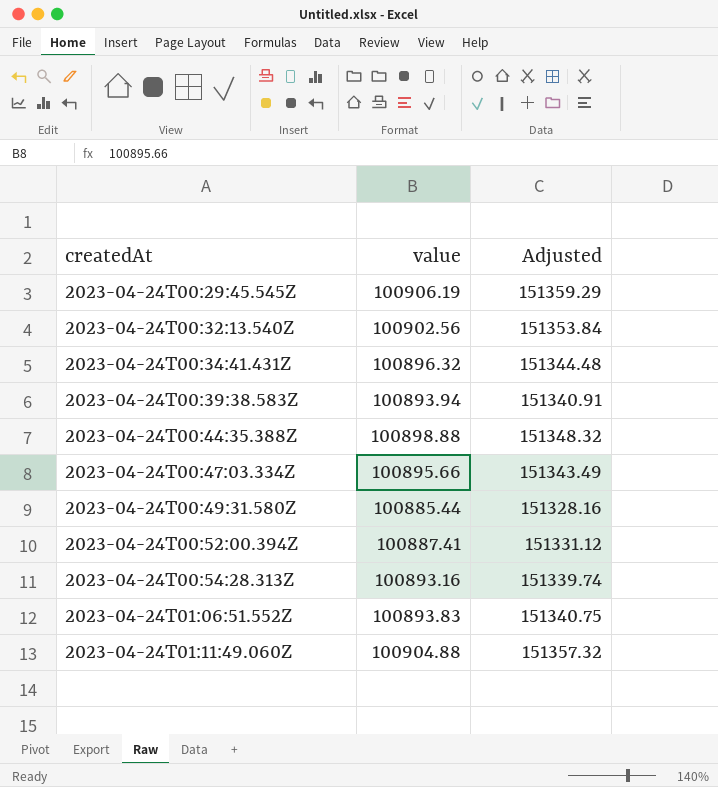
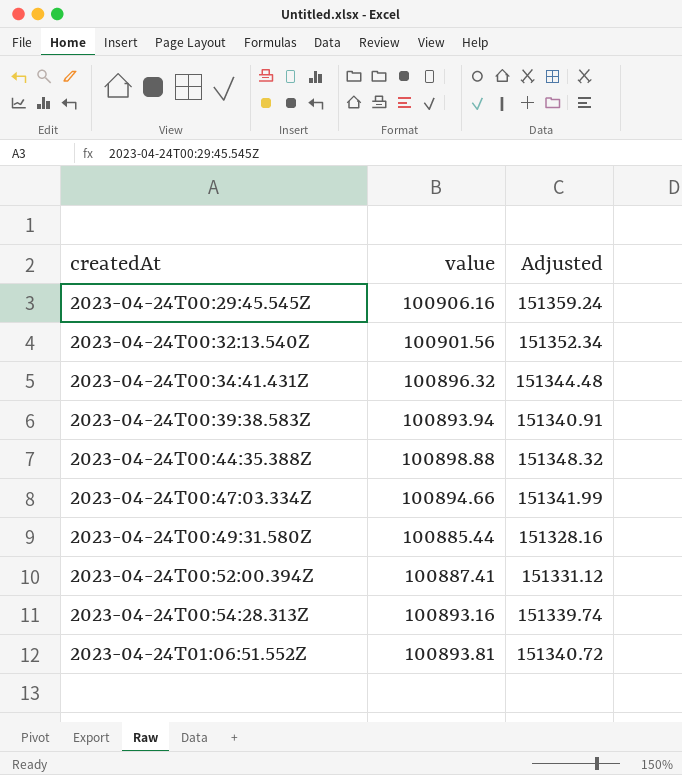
row 2023-04-24T01:11:49.060Z: 100904.88 | 151357.32 -> none
2023-04-24T00:29:45.545Z | value: 100906.19 -> 100906.16
2023-04-24T00:29:45.545Z | Adjusted: 151359.29 -> 151359.24
2023-04-24T00:32:13.540Z | value: 100902.56 -> 100901.56
2023-04-24T00:32:13.540Z | Adjusted: 151353.84 -> 151352.34
2023-04-24T00:47:03.334Z | value: 100895.66 -> 100894.66
2023-04-24T00:47:03.334Z | Adjusted: 151343.49 -> 151341.99
2023-04-24T01:06:51.552Z | value: 100893.83 -> 100893.81
2023-04-24T01:06:51.552Z | Adjusted: 151340.75 -> 151340.72

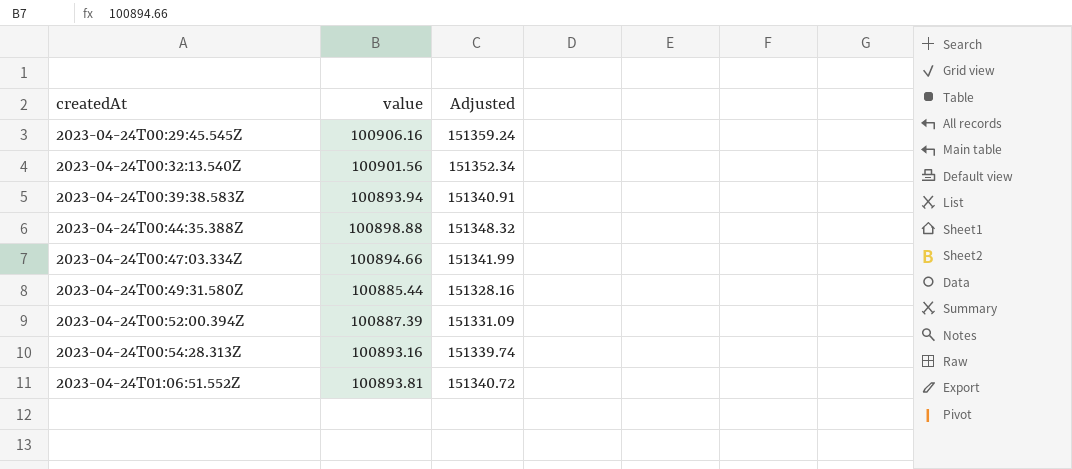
row 2023-04-24T00:34:41.431Z: 100896.32 | 151344.48 -> none
2023-04-24T00:52:00.394Z | value: 100887.41 -> 100887.39
2023-04-24T00:52:00.394Z | Adjusted: 151331.12 -> 151331.09

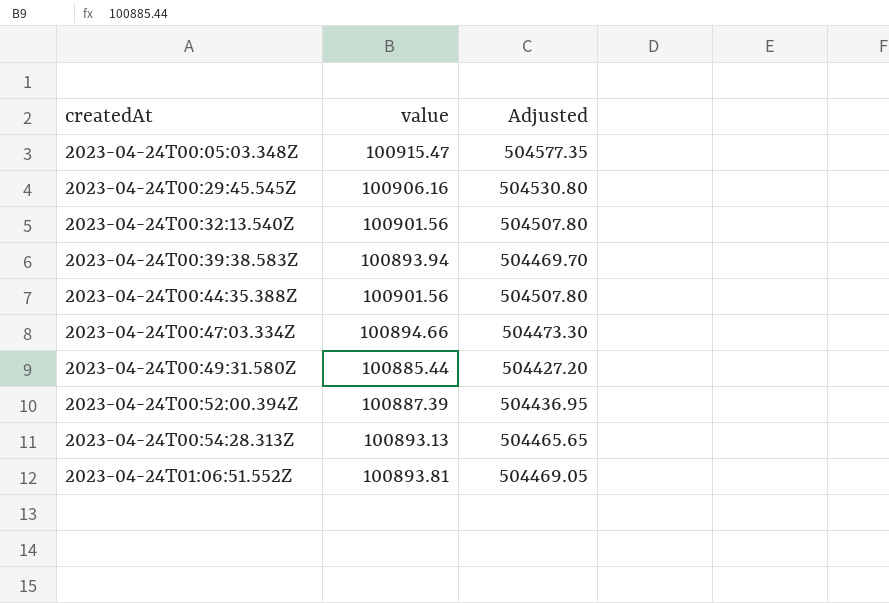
column Adjusted | formula: [value] * 1.5 -> [value] * 5
row 2023-04-24T00:05:03.348Z: none -> 100915.47 | 504577.35
2023-04-24T00:44:35.388Z | value: 100898.88 -> 100901.56
2023-04-24T00:54:28.313Z | value: 100893.16 -> 100893.13

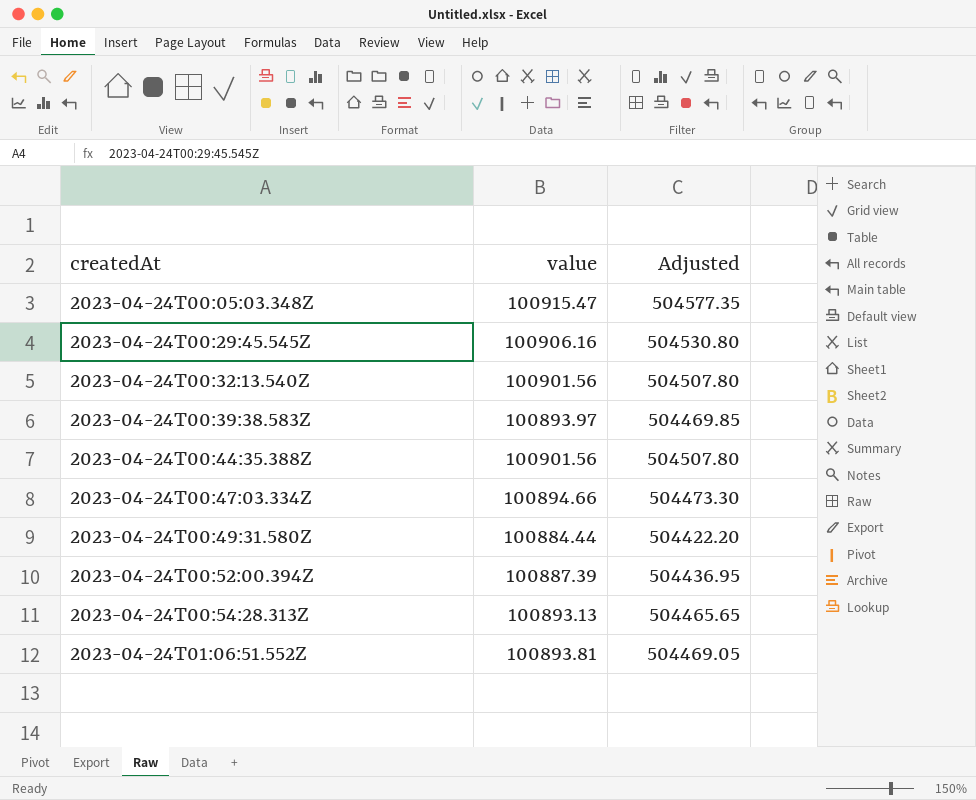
2023-04-24T00:39:38.583Z | value: 100893.94 -> 100893.97
2023-04-24T00:39:38.583Z | Adjusted: 504469.70 -> 504469.85
2023-04-24T00:49:31.580Z | value: 100885.44 -> 100884.44
2023-04-24T00:49:31.580Z | Adjusted: 504427.20 -> 504422.20

